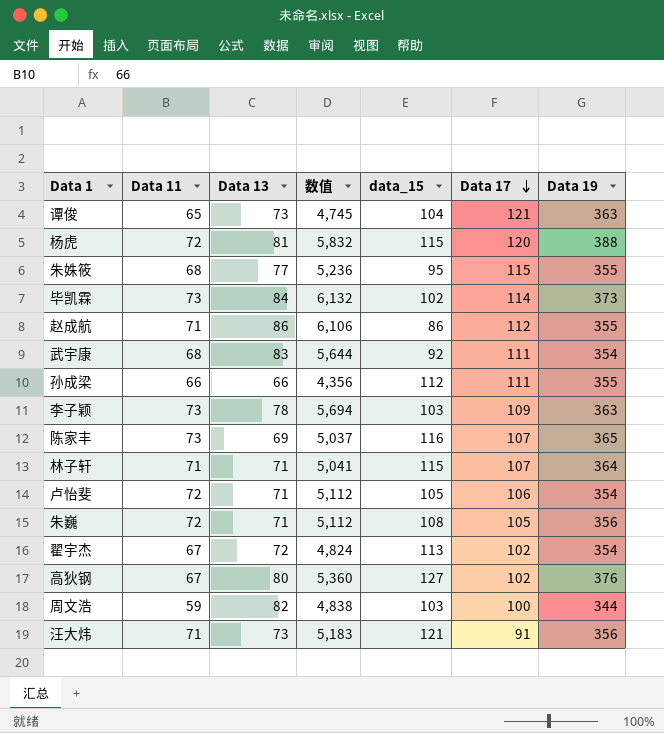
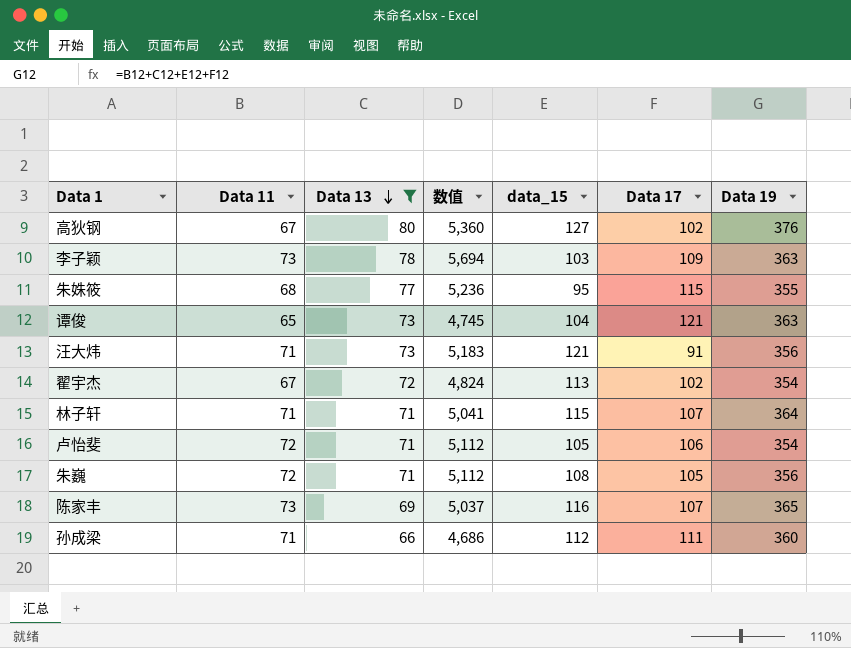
filter: none -> Data 13 <= 80
row order: Data 17 descending -> Data 13 descending
孙成梁 | Data 11: 66 -> 71
孙成梁 | 数值: 4,356 -> 4,686
孙成梁 | Data 19: 355 -> 360

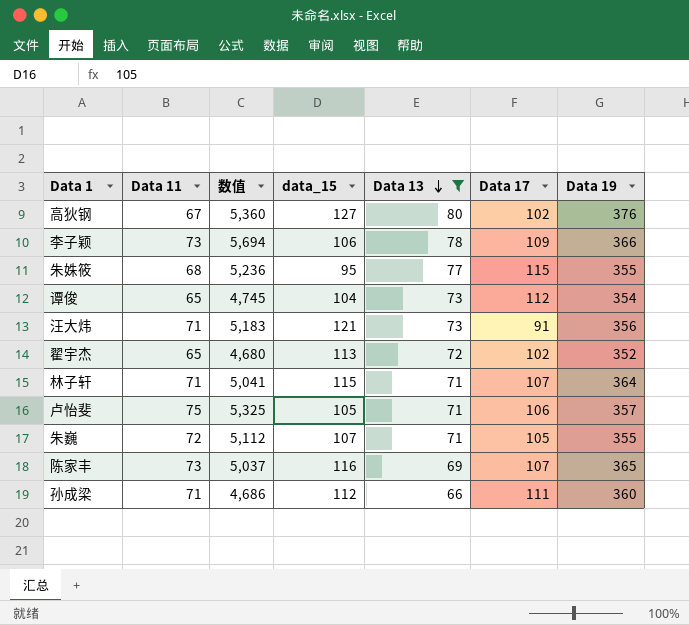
column Data 13 | position: 3 -> 5
李子颖 | data_15: 103 -> 106
李子颖 | Data 19: 363 -> 366
谭俊 | Data 17: 121 -> 112
谭俊 | Data 19: 363 -> 354
翟宇杰 | Data 11: 67 -> 65
翟宇杰 | 数值: 4,824 -> 4,680
翟宇杰 | Data 19: 354 -> 352
卢怡斐 | Data 11: 72 -> 75
卢怡斐 | 数值: 5,112 -> 5,325
卢怡斐 | Data 19: 354 -> 357
朱巍 | data_15: 108 -> 107
朱巍 | Data 19: 356 -> 355

